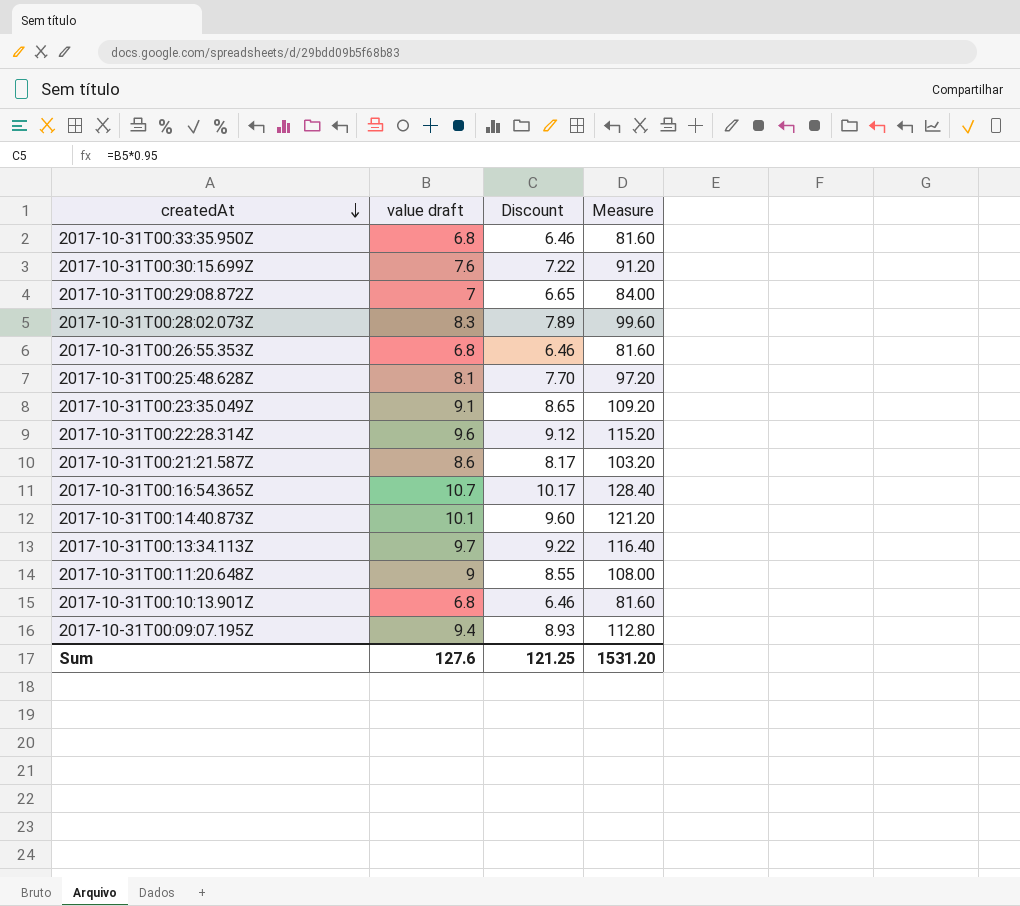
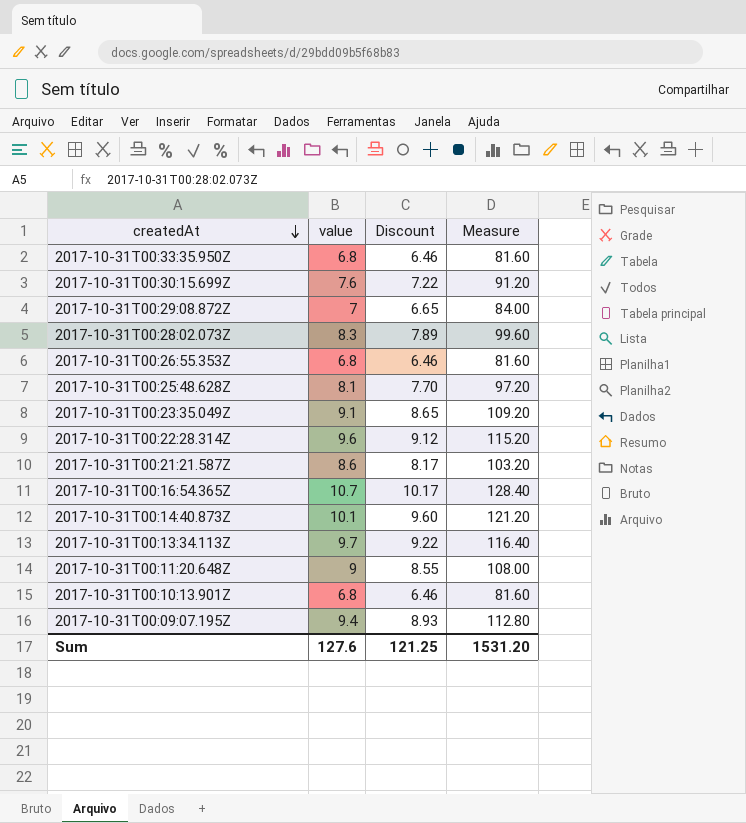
column name: value draft -> value

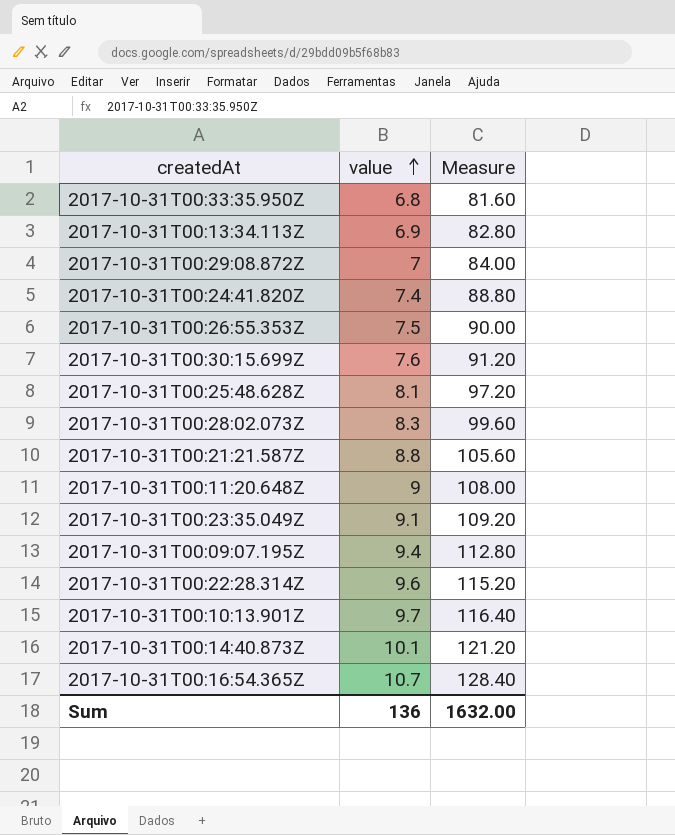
row order: createdAt descending -> value ascending
column Discount | formula: [value] * 0.95 -> none
2017-10-31T00:13:34.113Z | value: 9.7 -> 6.9
2017-10-31T00:13:34.113Z | Measure: 116.40 -> 82.80
row 2017-10-31T00:24:41.820Z: none -> 7.4 | 88.80
2017-10-31T00:26:55.353Z | value: 6.8 -> 7.5
2017-10-31T00:26:55.353Z | Measure: 81.60 -> 90.00
2017-10-31T00:21:21.587Z | value: 8.6 -> 8.8
2017-10-31T00:21:21.587Z | Measure: 103.20 -> 105.60
2017-10-31T00:10:13.901Z | value: 6.8 -> 9.7
2017-10-31T00:10:13.901Z | Measure: 81.60 -> 116.40
Sum | value: 127.6 -> 136
Sum | Measure: 1531.20 -> 1632.00

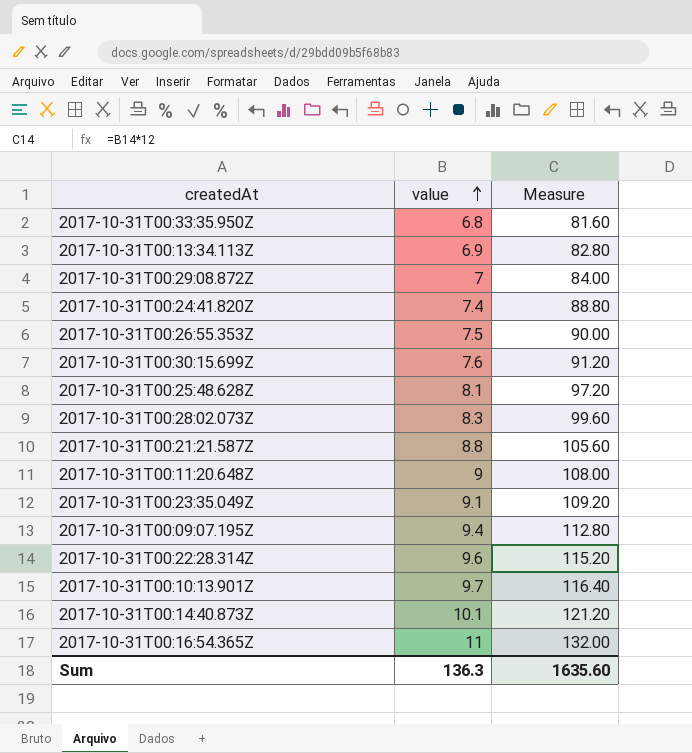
2017-10-31T00:16:54.365Z | value: 10.7 -> 11
2017-10-31T00:16:54.365Z | Measure: 128.40 -> 132.00
Sum | value: 136 -> 136.3
Sum | Measure: 1632.00 -> 1635.60

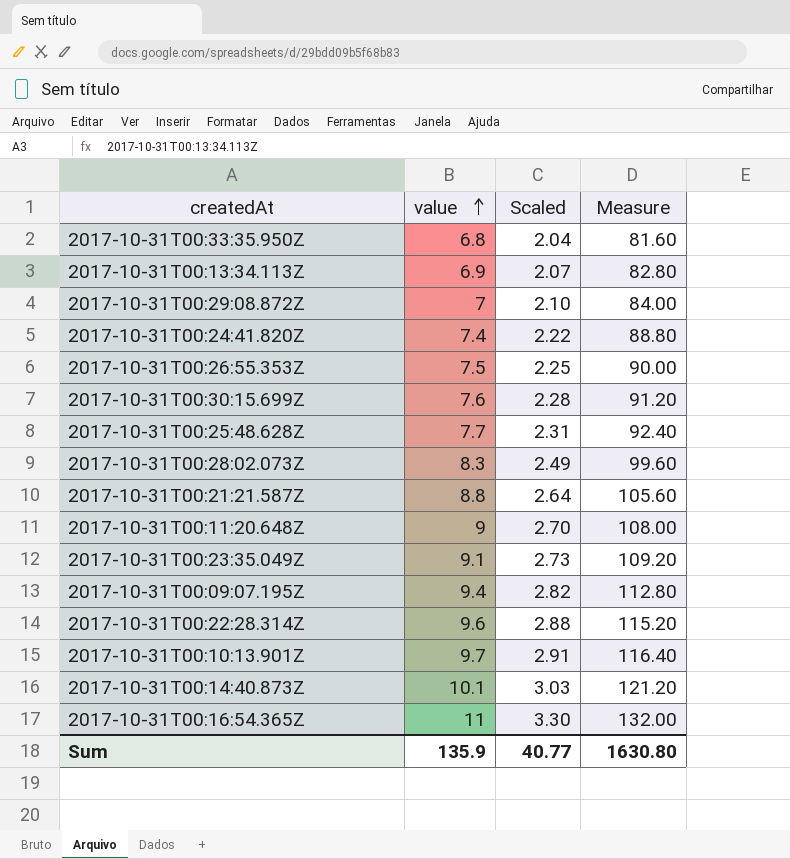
column Scaled | formula: none -> [value] * 0.3
2017-10-31T00:25:48.628Z | value: 8.1 -> 7.7
2017-10-31T00:25:48.628Z | Measure: 97.20 -> 92.40
Sum | value: 136.3 -> 135.9
Sum | Measure: 1635.60 -> 1630.80

